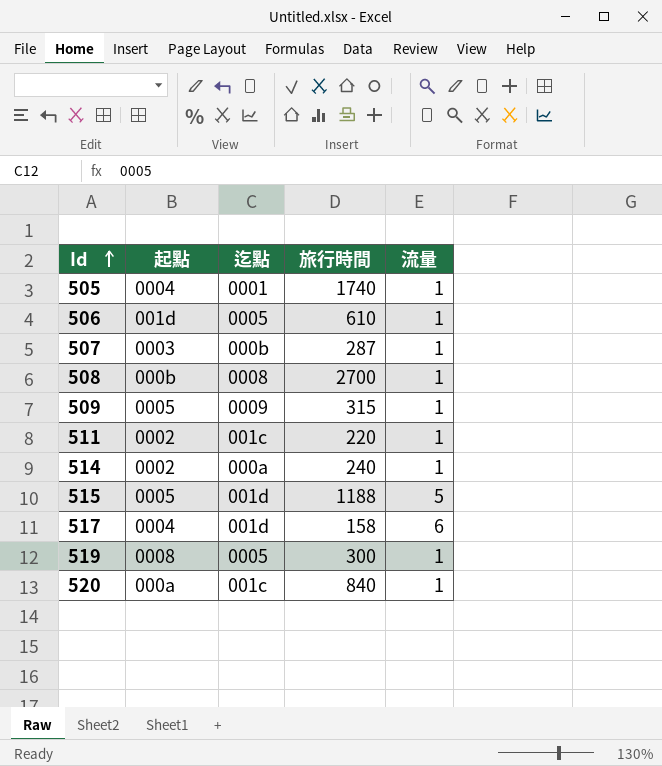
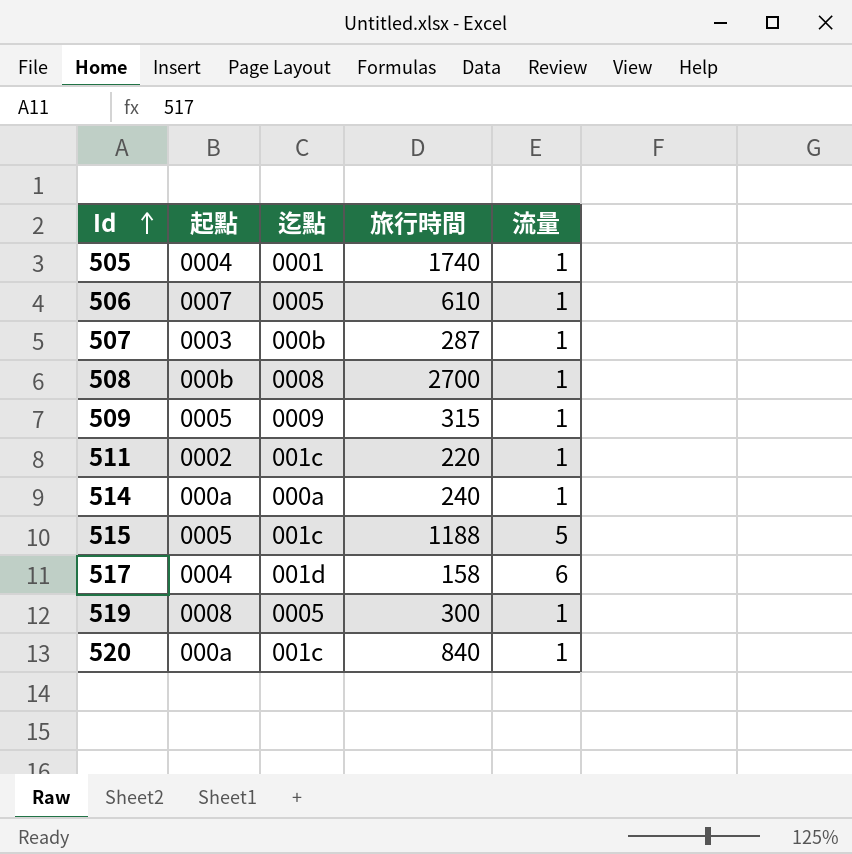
506 | 起點: 001d -> 0007
514 | 起點: 0002 -> 000a
515 | 迄點: 001d -> 001c

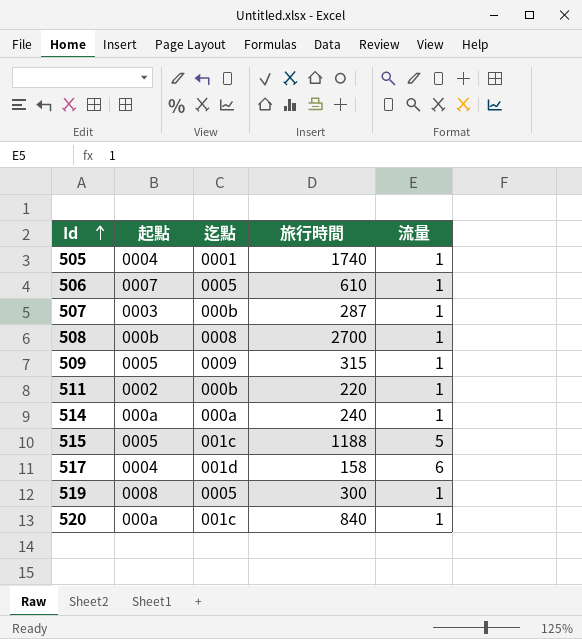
511 | 迄點: 001c -> 000b

